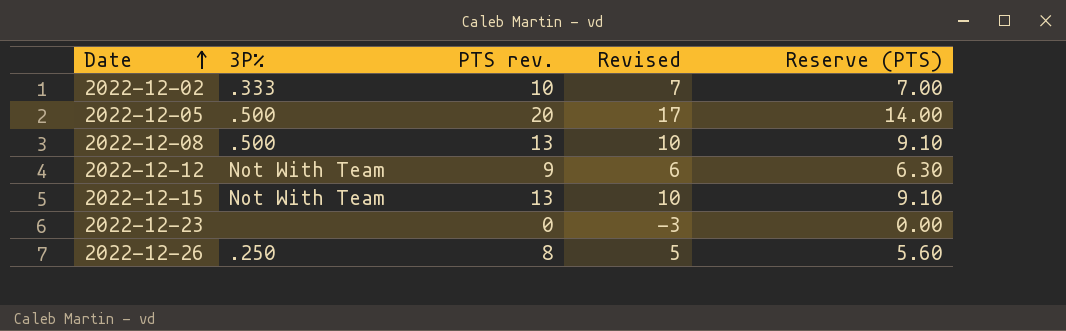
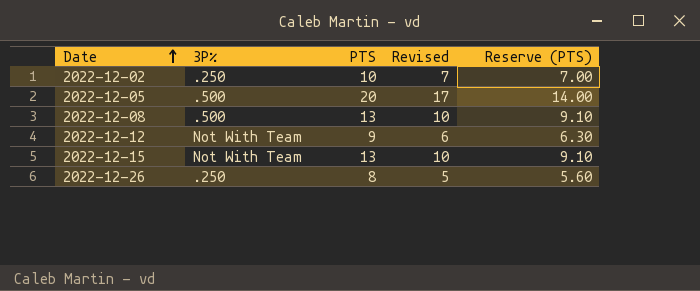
column name: PTS rev. -> PTS
row 2022-12-23: none | 0 | -3 | 0.00 -> none
2022-12-02 | 3P%: .333 -> .250

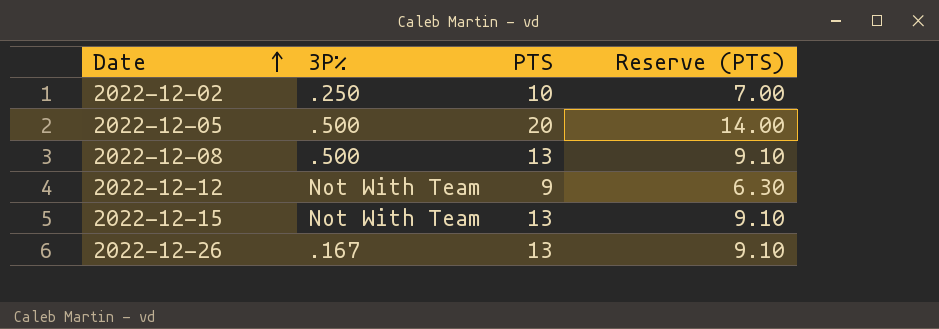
column Revised | formula: [PTS] - 3 -> none
2022-12-26 | 3P%: .250 -> .167
2022-12-26 | PTS: 8 -> 13
2022-12-26 | Reserve (PTS): 5.60 -> 9.10

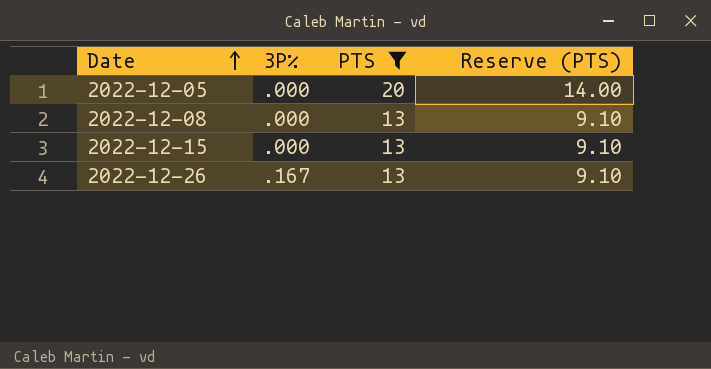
filter: none -> PTS >= 13
2022-12-05 | 3P%: .500 -> .000
2022-12-08 | 3P%: .500 -> .000
2022-12-15 | 3P%: Not With Team -> .000

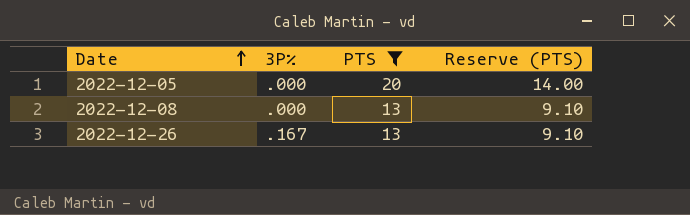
row 2022-12-15: .000 | 13 | 9.10 -> none

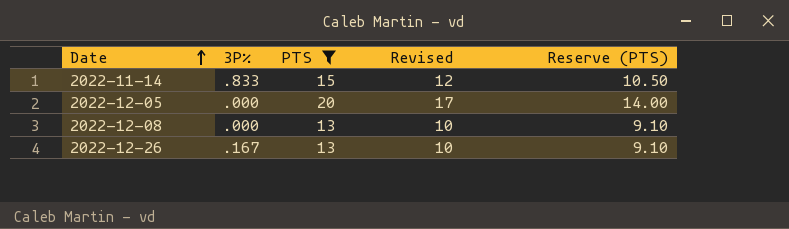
column Revised | formula: none -> [PTS] - 3
row 2022-11-14: none -> .833 | 15 | 12 | 10.50

